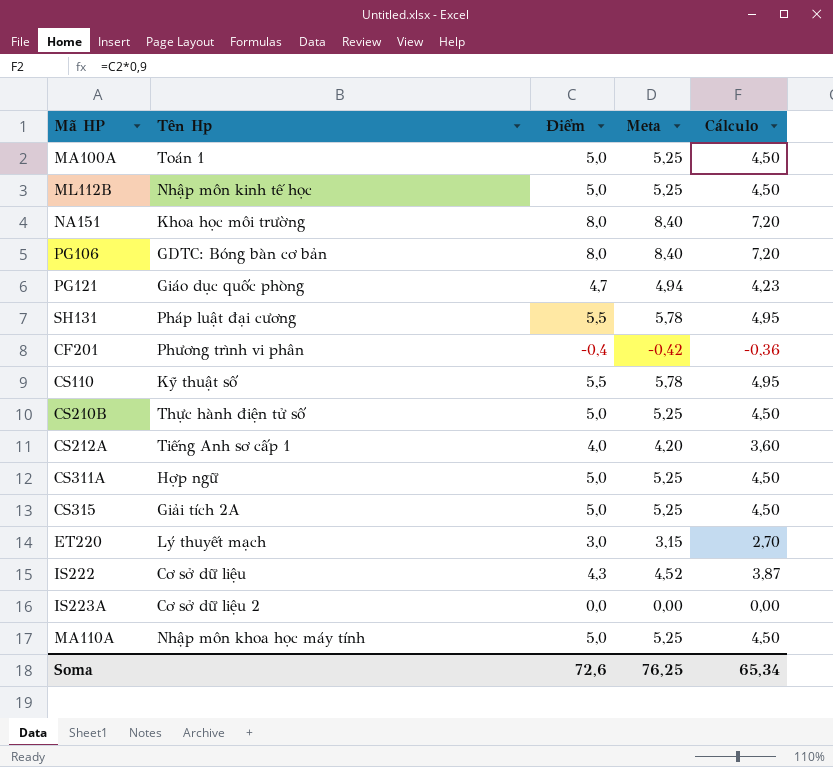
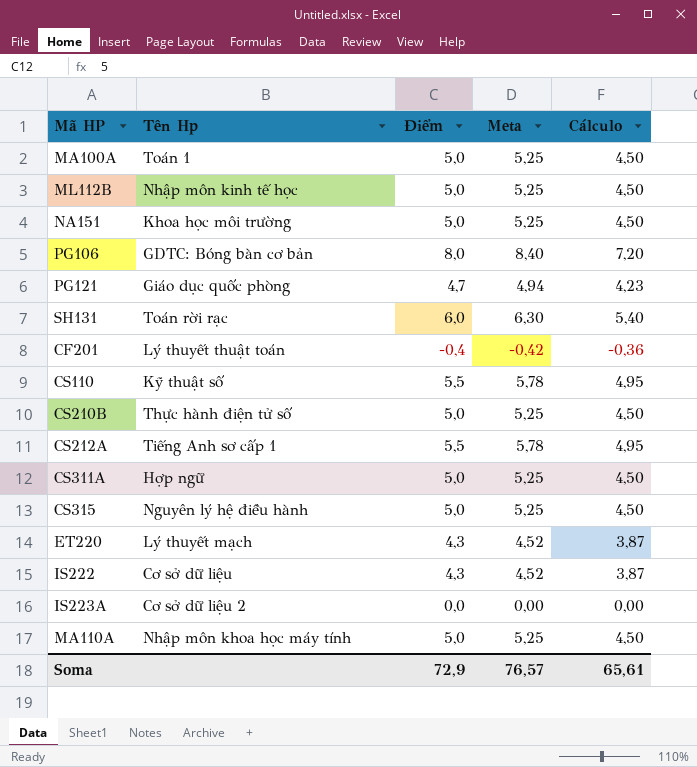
NA151 | Điểm: 8,0 -> 5,0
NA151 | Meta: 8,40 -> 5,25
NA151 | Cálculo: 7,20 -> 4,50
SH131 | Tên Hp: Pháp luật đại cương -> Toán rời rạc
SH131 | Điểm: 5,5 -> 6,0
SH131 | Meta: 5,78 -> 6,30
SH131 | Cálculo: 4,95 -> 5,40
CF201 | Tên Hp: Phương trình vi phân -> Lý thuyết thuật toán
CS212A | Điểm: 4,0 -> 5,5
CS212A | Meta: 4,20 -> 5,78
CS212A | Cálculo: 3,60 -> 4,95
CS315 | Tên Hp: Giải tích 2A -> Nguyên lý hệ điều hành
ET220 | Điểm: 3,0 -> 4,3
ET220 | Meta: 3,15 -> 4,52
ET220 | Cálculo: 2,70 -> 3,87
Soma | Điểm: 72,6 -> 72,9
Soma | Meta: 76,25 -> 76,57
Soma | Cálculo: 65,34 -> 65,61

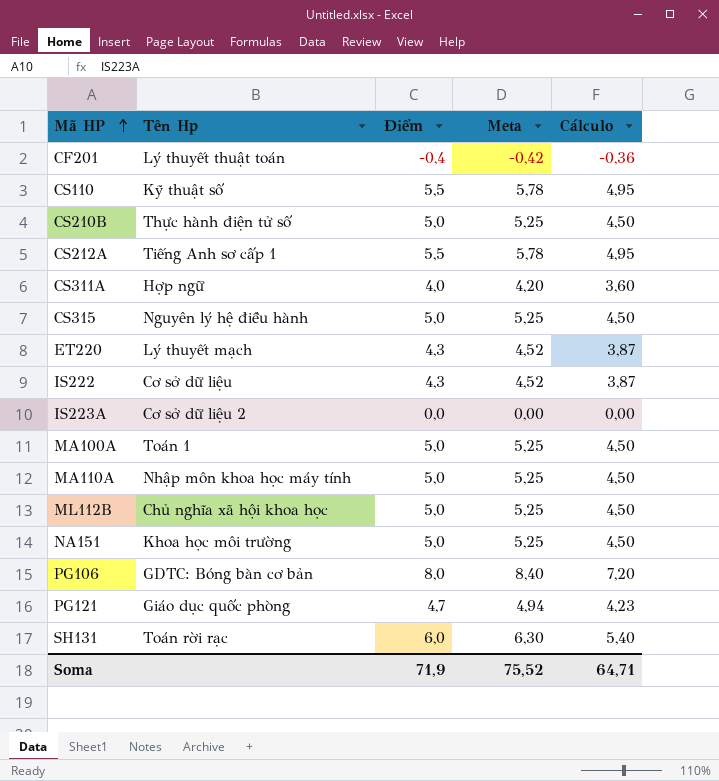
row order: none -> Mã HP ascending
CS311A | Điểm: 5,0 -> 4,0
CS311A | Meta: 5,25 -> 4,20
CS311A | Cálculo: 4,50 -> 3,60
ML112B | Tên Hp: Nhập môn kinh tế học -> Chủ nghĩa xã hội khoa học
Soma | Điểm: 72,9 -> 71,9
Soma | Meta: 76,57 -> 75,52
Soma | Cálculo: 65,61 -> 64,71

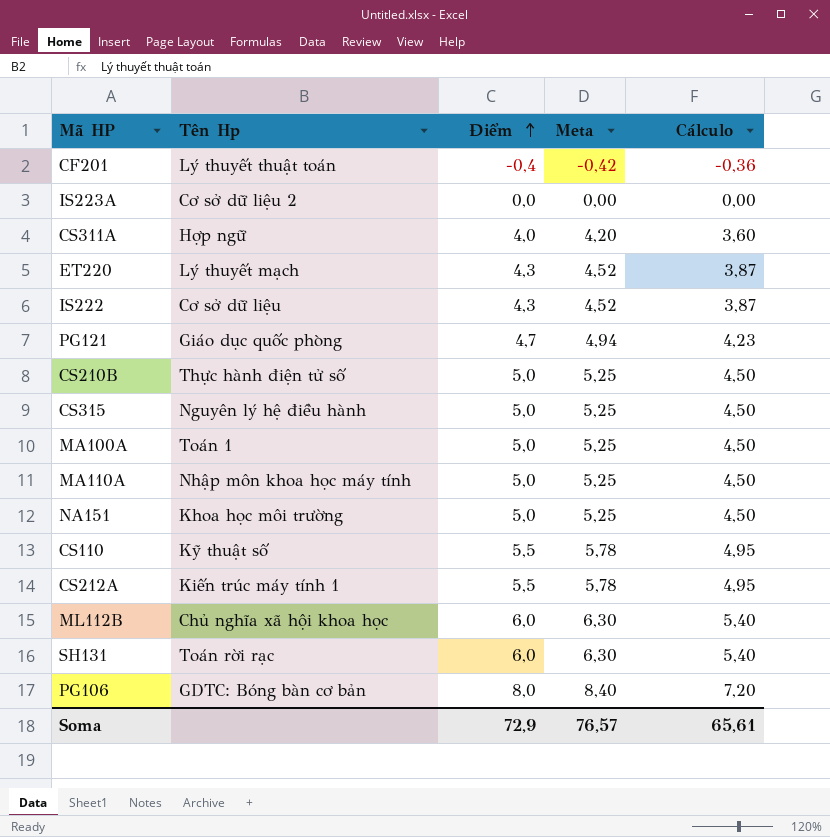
row order: Mã HP ascending -> Điểm ascending
CS212A | Tên Hp: Tiếng Anh sơ cấp 1 -> Kiến trúc máy tính 1
ML112B | Điểm: 5,0 -> 6,0
ML112B | Meta: 5,25 -> 6,30
ML112B | Cálculo: 4,50 -> 5,40
Soma | Điểm: 71,9 -> 72,9
Soma | Meta: 75,52 -> 76,57
Soma | Cálculo: 64,71 -> 65,61

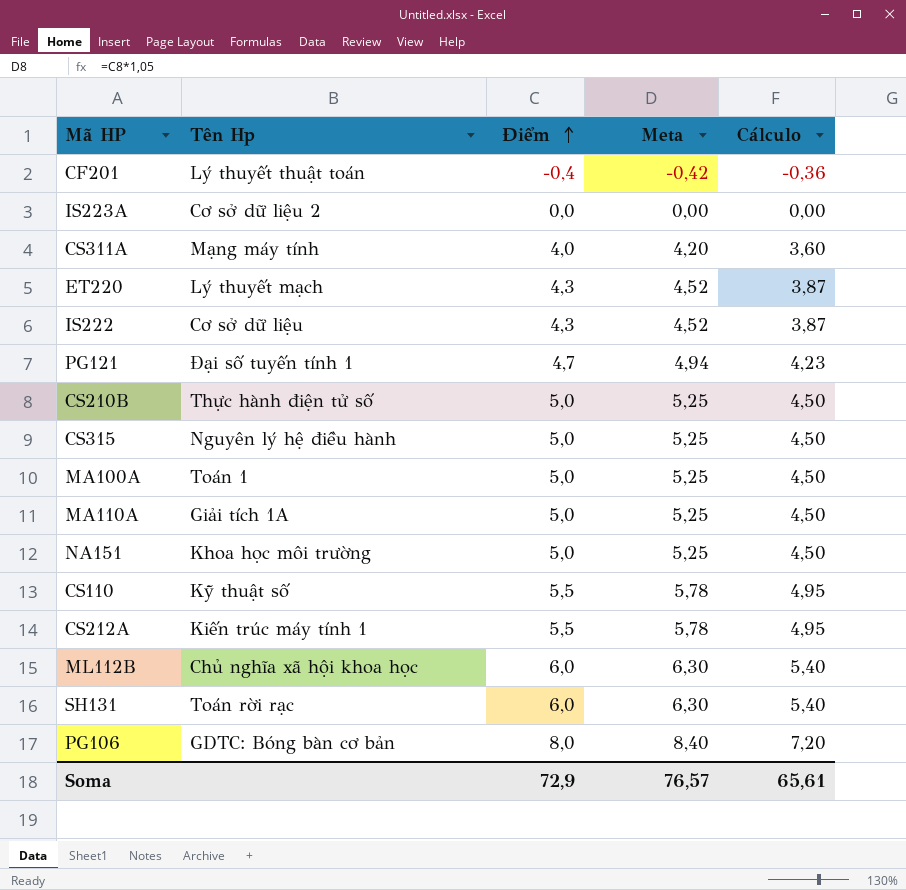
CS311A | Tên Hp: Hợp ngữ -> Mạng máy tính
PG121 | Tên Hp: Giáo dục quốc phòng -> Đại số tuyến tính 1
MA110A | Tên Hp: Nhập môn khoa học máy tính -> Giải tích 1A

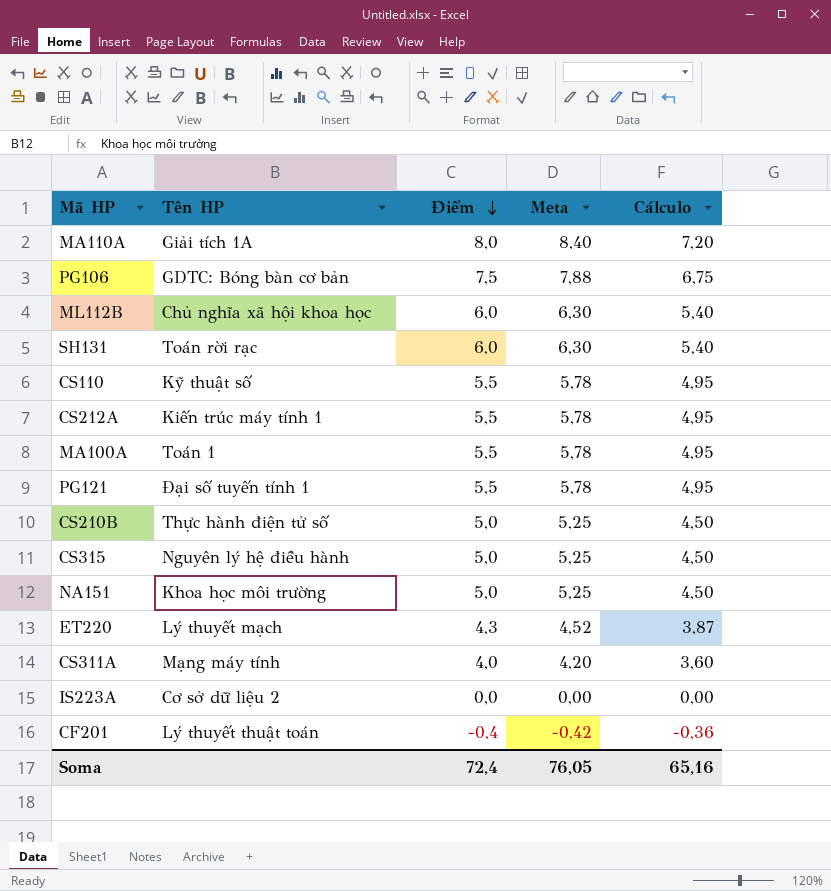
row order: Điểm ascending -> Điểm descending
column name: Tên Hp -> Tên HP
row IS222: Cơ sở dữ liệu | 4,3 | 4,52 | 3,87 -> none
MA110A | Điểm: 5,0 -> 8,0
MA110A | Meta: 5,25 -> 8,40
MA110A | Cálculo: 4,50 -> 7,20
PG106 | Điểm: 8,0 -> 7,5
PG106 | Meta: 8,40 -> 7,88
PG106 | Cálculo: 7,20 -> 6,75
MA100A | Điểm: 5,0 -> 5,5
MA100A | Meta: 5,25 -> 5,78
MA100A | Cálculo: 4,50 -> 4,95
PG121 | Điểm: 4,7 -> 5,5
PG121 | Meta: 4,94 -> 5,78
PG121 | Cálculo: 4,23 -> 4,95
Soma | Điểm: 72,9 -> 72,4
Soma | Meta: 76,57 -> 76,05
Soma | Cálculo: 65,61 -> 65,16

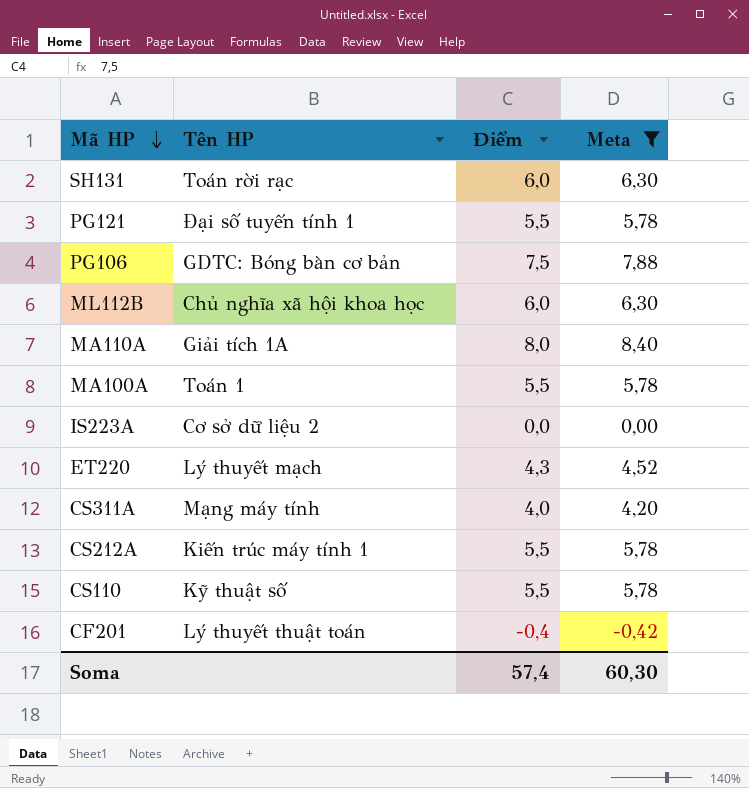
filter: none -> Meta != 5,25
row order: Điểm descending -> Mã HP descending
column Cálculo | formula: [Điểm] * 0,9 -> none
Soma | Điểm: 72,4 -> 57,4
Soma | Meta: 76,05 -> 60,30

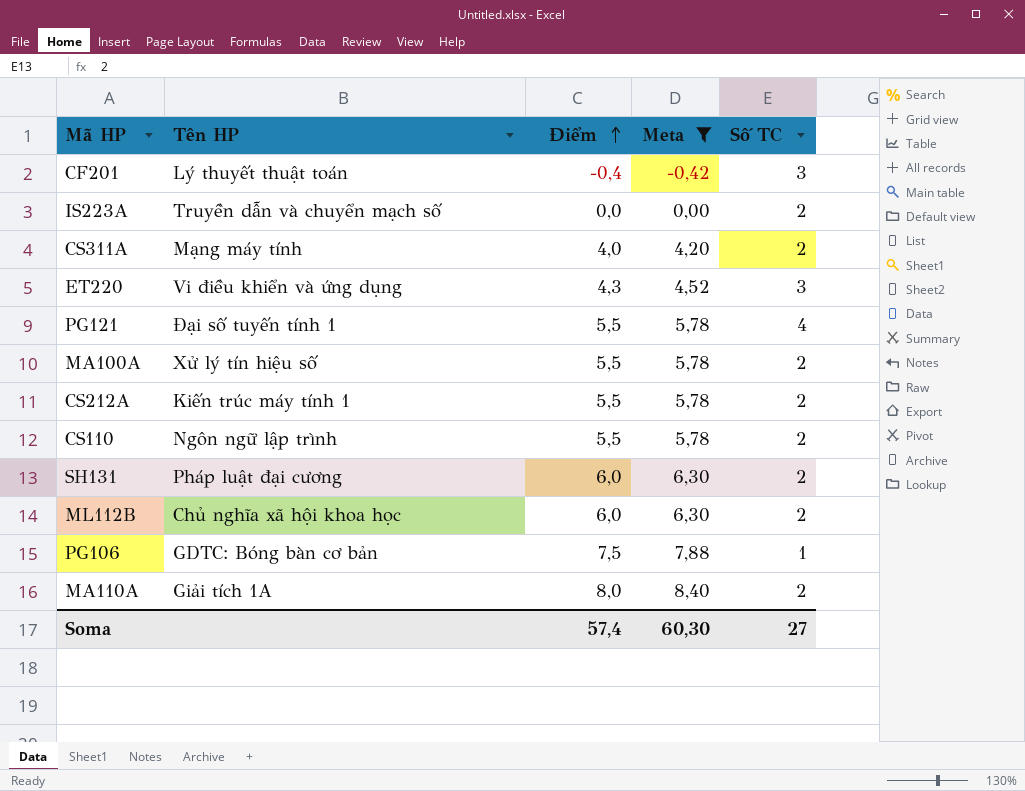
row order: Mã HP descending -> Điểm ascending
column Số TC | position: none -> 5
IS223A | Tên HP: Cơ sở dữ liệu 2 -> Truyền dẫn và chuyển mạch số
ET220 | Tên HP: Lý thuyết mạch -> Vi điều khiển và ứng dụng
MA100A | Tên HP: Toán 1 -> Xử lý tín hiệu số
CS110 | Tên HP: Kỹ thuật số -> Ngôn ngữ lập trình
SH131 | Tên HP: Toán rời rạc -> Pháp luật đại cương

